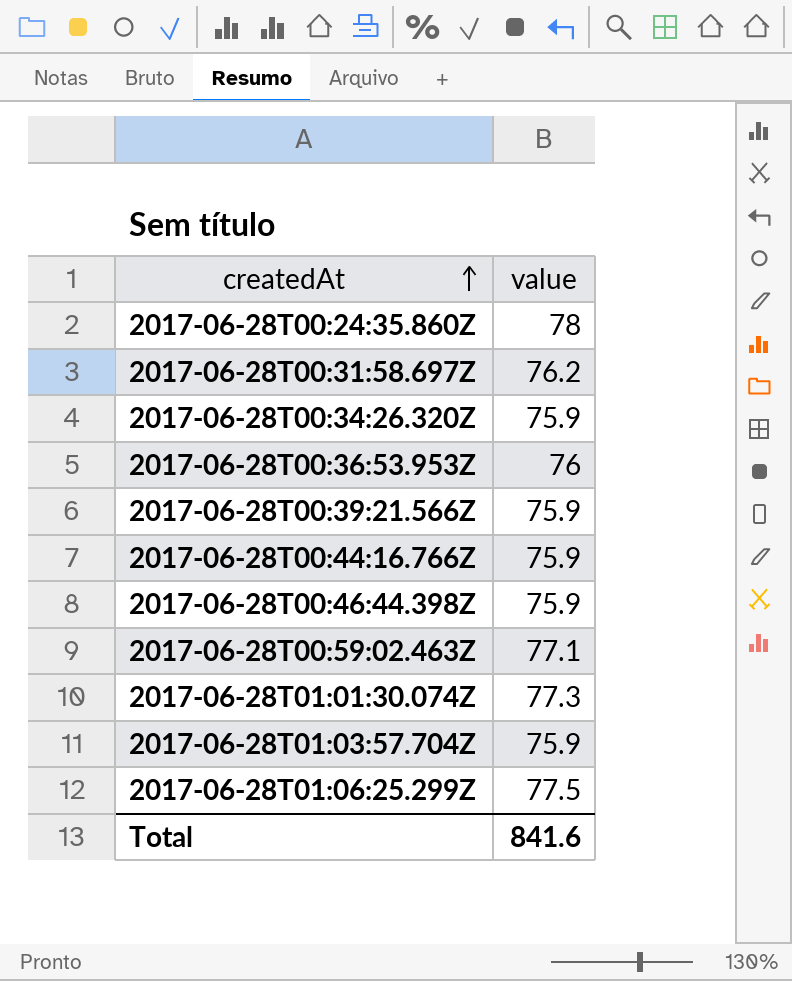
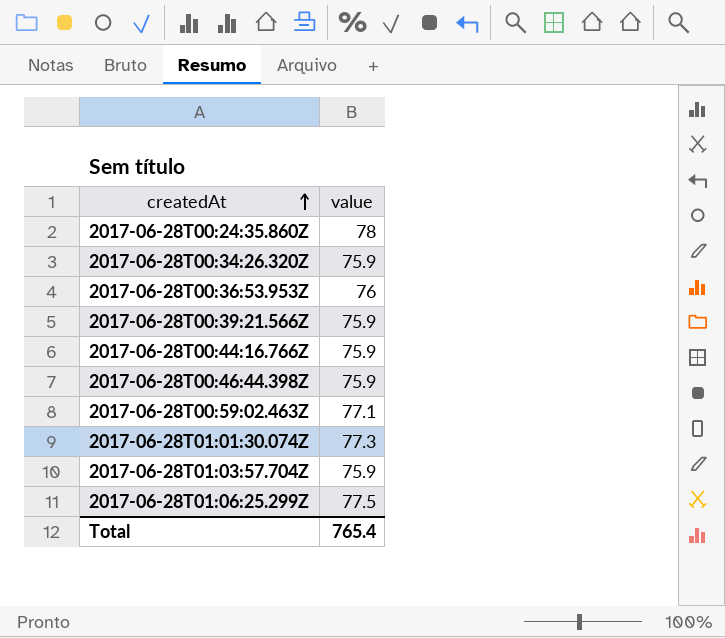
row 2017-06-28T00:31:58.697Z: 76.2 -> none
Total | value: 841.6 -> 765.4

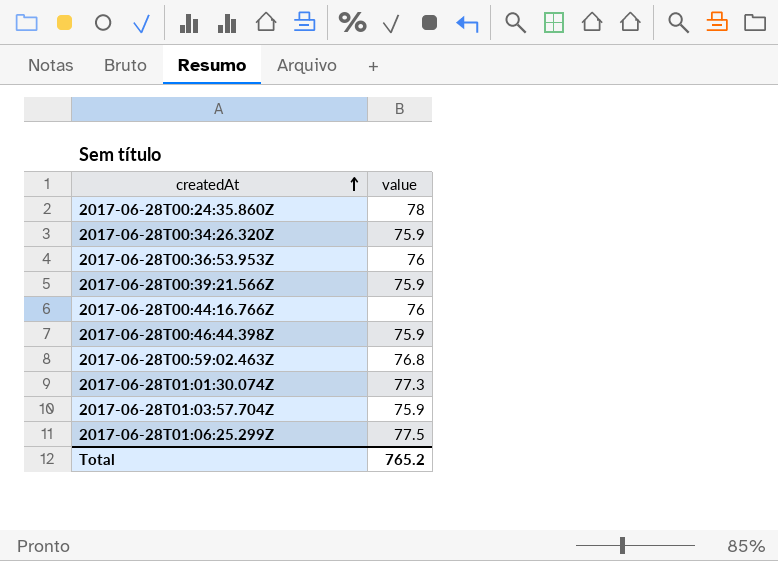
2017-06-28T00:44:16.766Z | value: 75.9 -> 76
2017-06-28T00:59:02.463Z | value: 77.1 -> 76.8
Total | value: 765.4 -> 765.2

